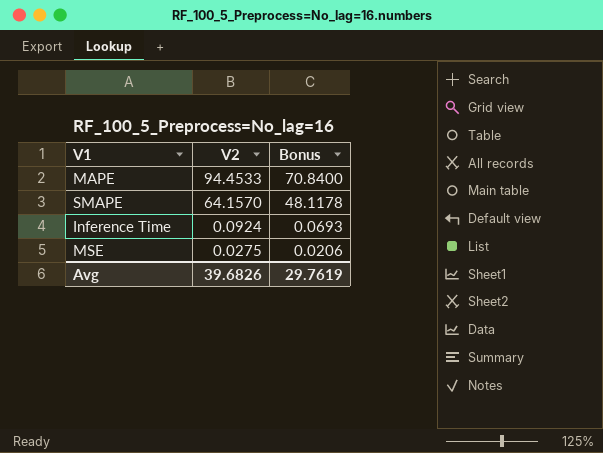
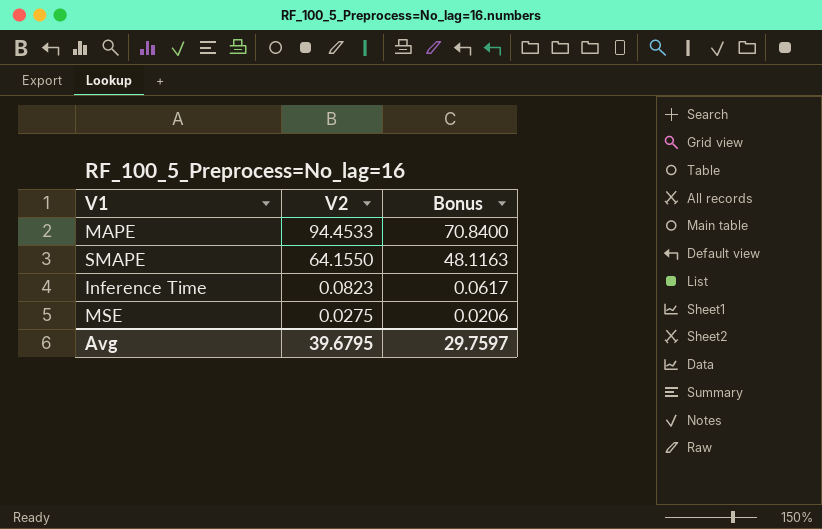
SMAPE | V2: 64.1570 -> 64.1550
SMAPE | Bonus: 48.1178 -> 48.1163
Inference Time | V2: 0.0924 -> 0.0823
Inference Time | Bonus: 0.0693 -> 0.0617
Avg | V2: 39.6826 -> 39.6795
Avg | Bonus: 29.7619 -> 29.7597

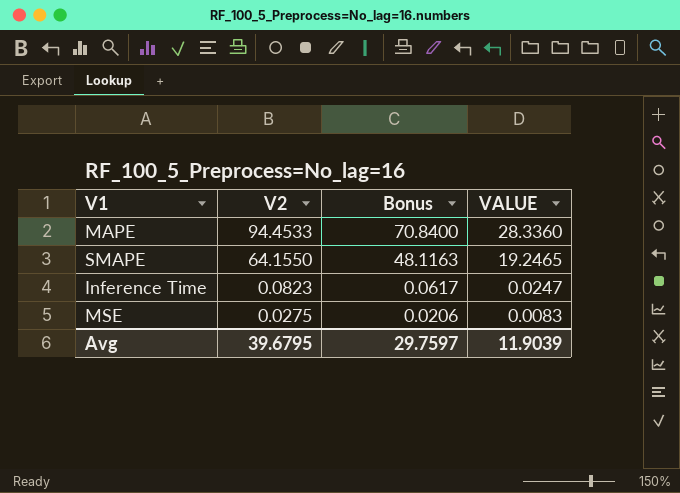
column VALUE | formula: none -> [V2] * 0.3

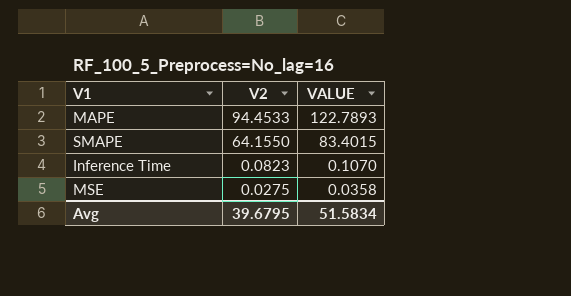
column Bonus | formula: [V2] * 0.75 -> none
column VALUE | formula: [V2] * 0.3 -> [V2] * 1.3
Avg | VALUE: 11.9039 -> 51.5834

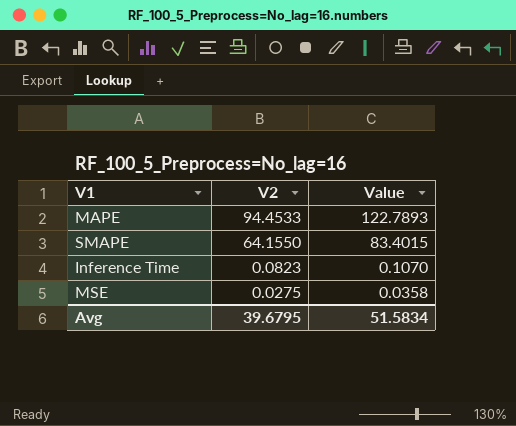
column name: VALUE -> Value

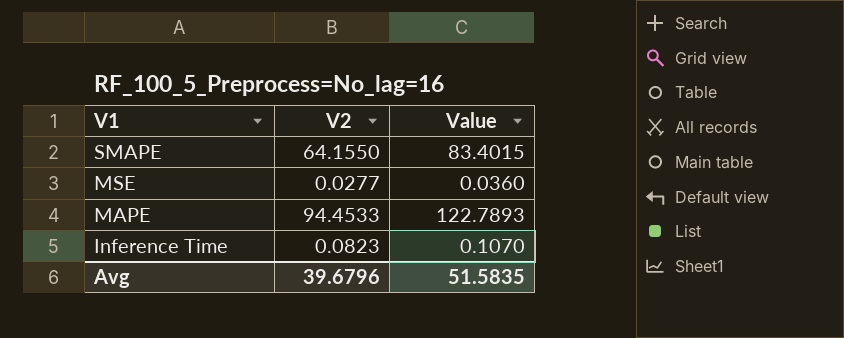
row order: V2 descending -> V1 descending
MSE | V2: 0.0275 -> 0.0277
MSE | Value: 0.0358 -> 0.0360
Avg | V2: 39.6795 -> 39.6796
Avg | Value: 51.5834 -> 51.5835

